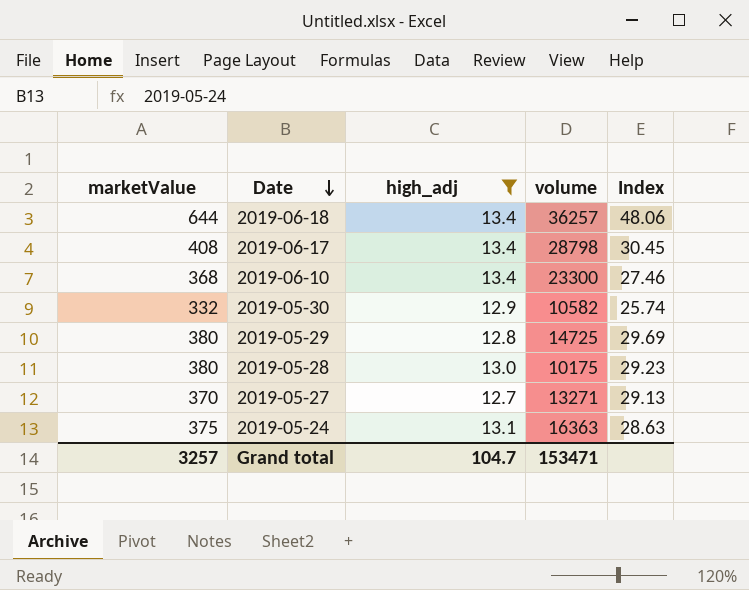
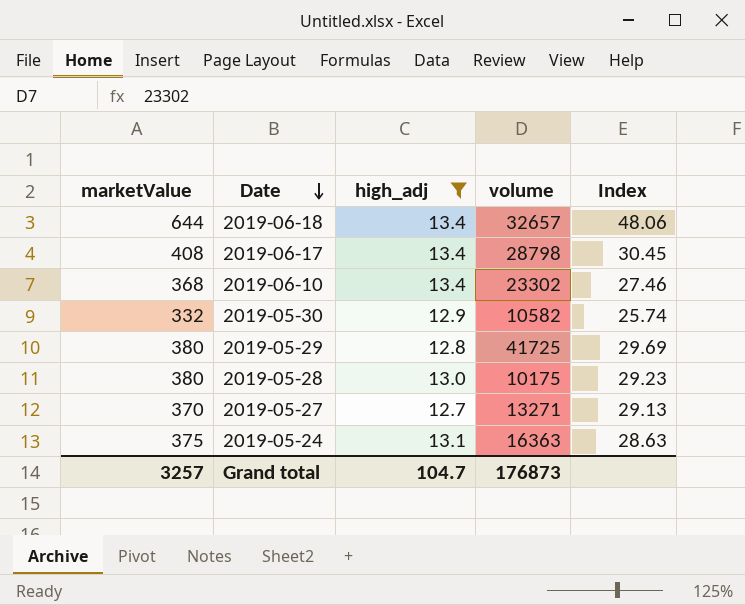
2019-06-18 | volume: 36257 -> 32657
2019-06-10 | volume: 23300 -> 23302
2019-05-29 | volume: 14725 -> 41725
Grand total | volume: 153471 -> 176873

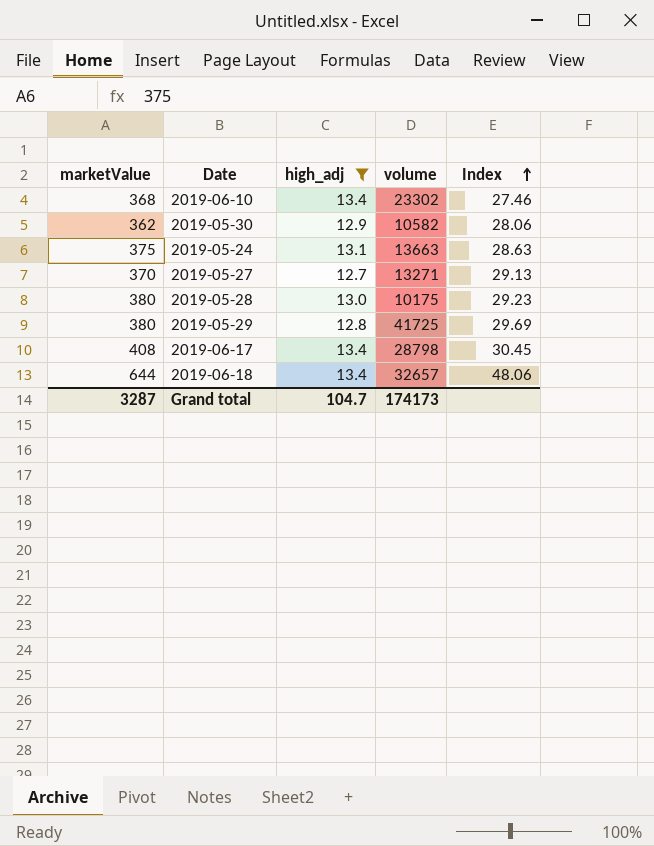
row order: Date descending -> Index ascending
2019-05-30 | marketValue: 332 -> 362
2019-05-30 | Index: 25.74 -> 28.06
2019-05-24 | volume: 16363 -> 13663
Grand total | marketValue: 3257 -> 3287
Grand total | volume: 176873 -> 174173

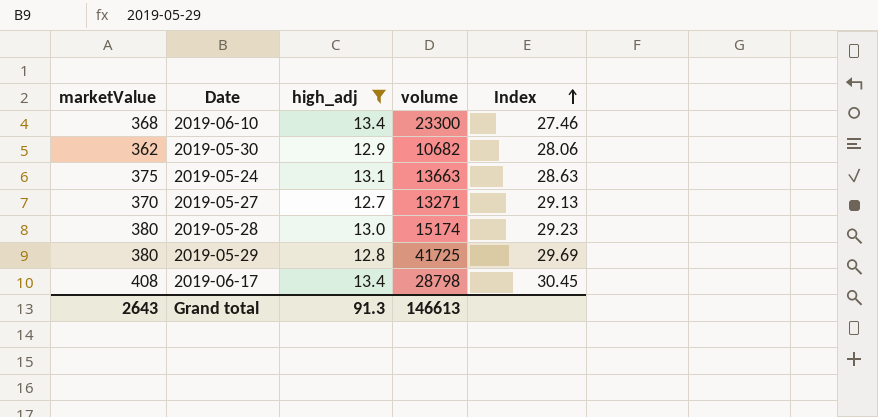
row 2019-06-18: 644 | 13.4 | 32657 | 48.06 -> none
2019-06-10 | volume: 23302 -> 23300
2019-05-30 | volume: 10582 -> 10682
2019-05-28 | volume: 10175 -> 15174
Grand total | marketValue: 3287 -> 2643
Grand total | high_adj: 104.7 -> 91.3
Grand total | volume: 174173 -> 146613

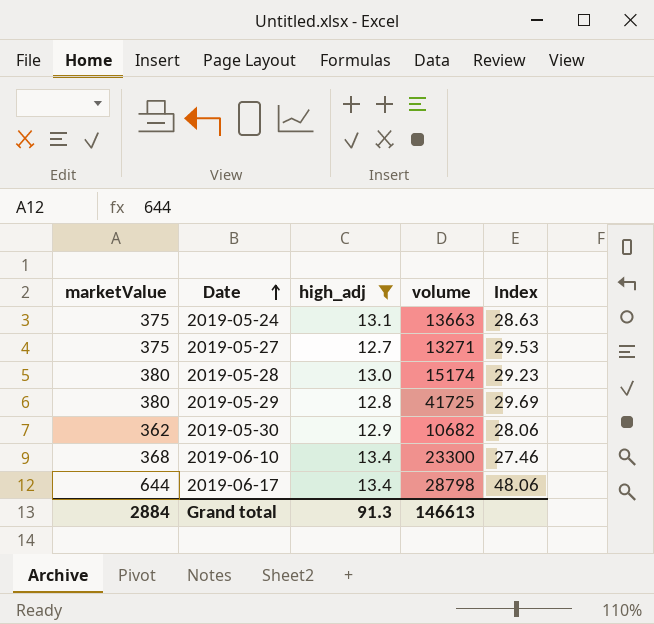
row order: Index ascending -> Date ascending
2019-05-27 | marketValue: 370 -> 375
2019-05-27 | Index: 29.13 -> 29.53
2019-06-17 | marketValue: 408 -> 644
2019-06-17 | Index: 30.45 -> 48.06
Grand total | marketValue: 2643 -> 2884

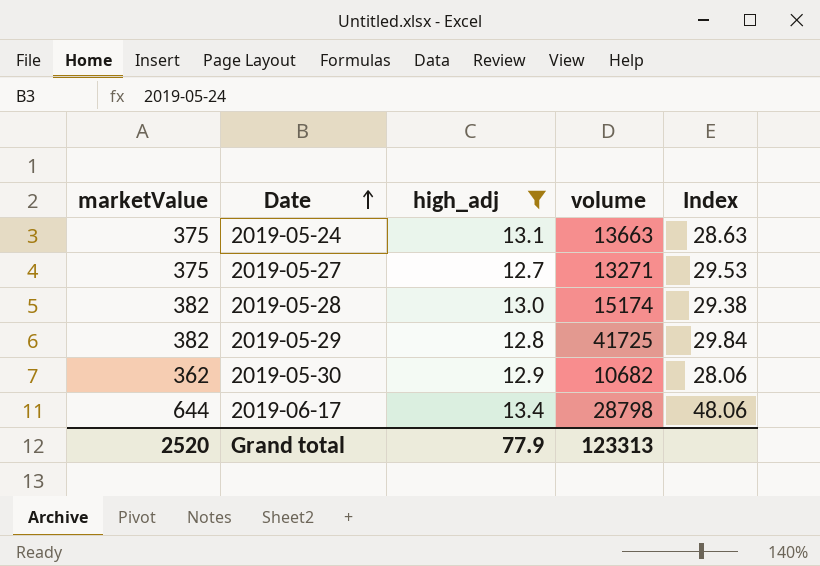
row 2019-06-10: 368 | 13.4 | 23300 | 27.46 -> none
2019-05-28 | marketValue: 380 -> 382
2019-05-28 | Index: 29.23 -> 29.38
2019-05-29 | marketValue: 380 -> 382
2019-05-29 | Index: 29.69 -> 29.84
Grand total | marketValue: 2884 -> 2520
Grand total | high_adj: 91.3 -> 77.9
Grand total | volume: 146613 -> 123313

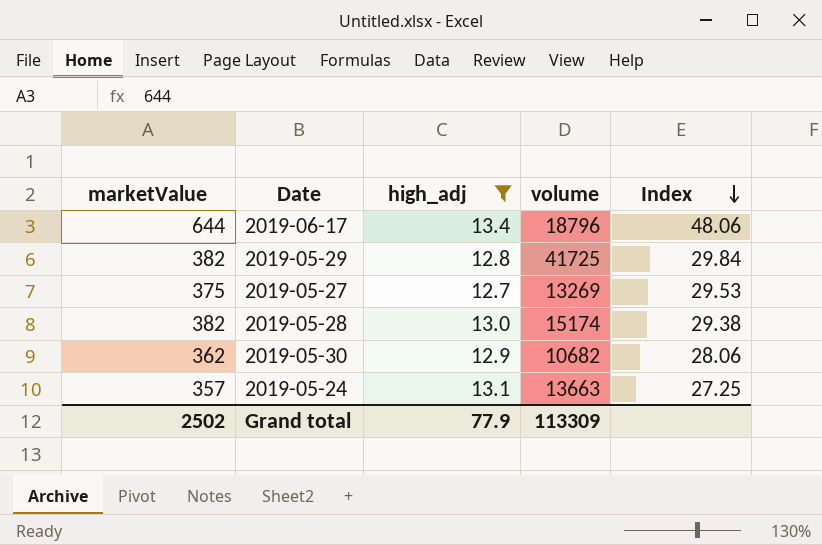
row order: Date ascending -> Index descending
2019-06-17 | volume: 28798 -> 18796
2019-05-27 | volume: 13271 -> 13269
2019-05-24 | marketValue: 375 -> 357
2019-05-24 | Index: 28.63 -> 27.25
Grand total | marketValue: 2520 -> 2502
Grand total | volume: 123313 -> 113309

